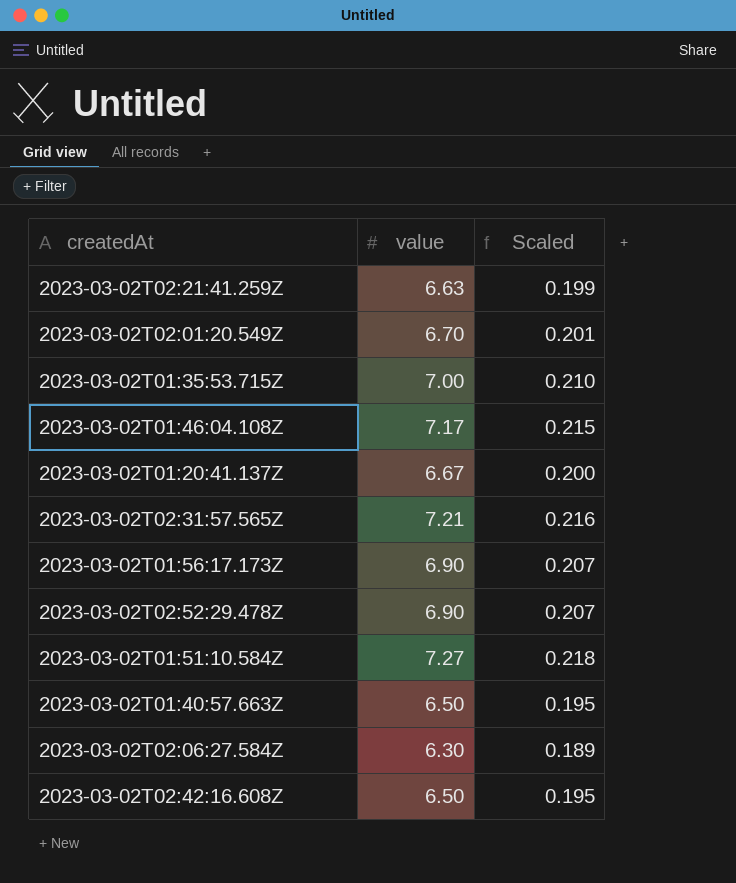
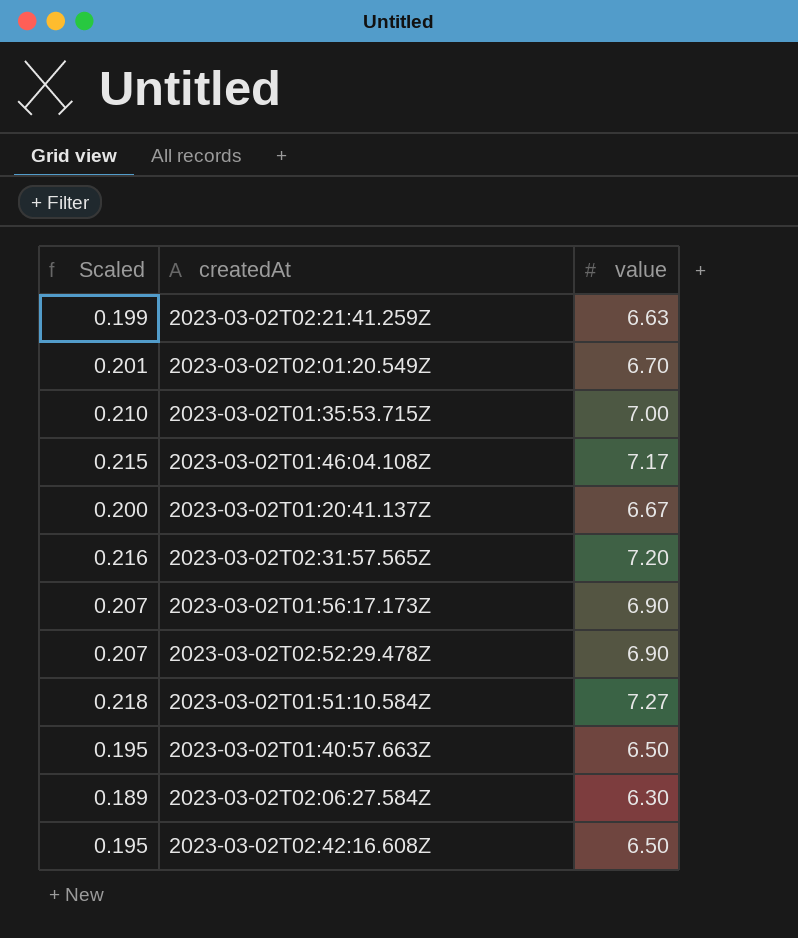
column Scaled | position: 3 -> 1
2023-03-02T02:31:57.565Z | value: 7.21 -> 7.20

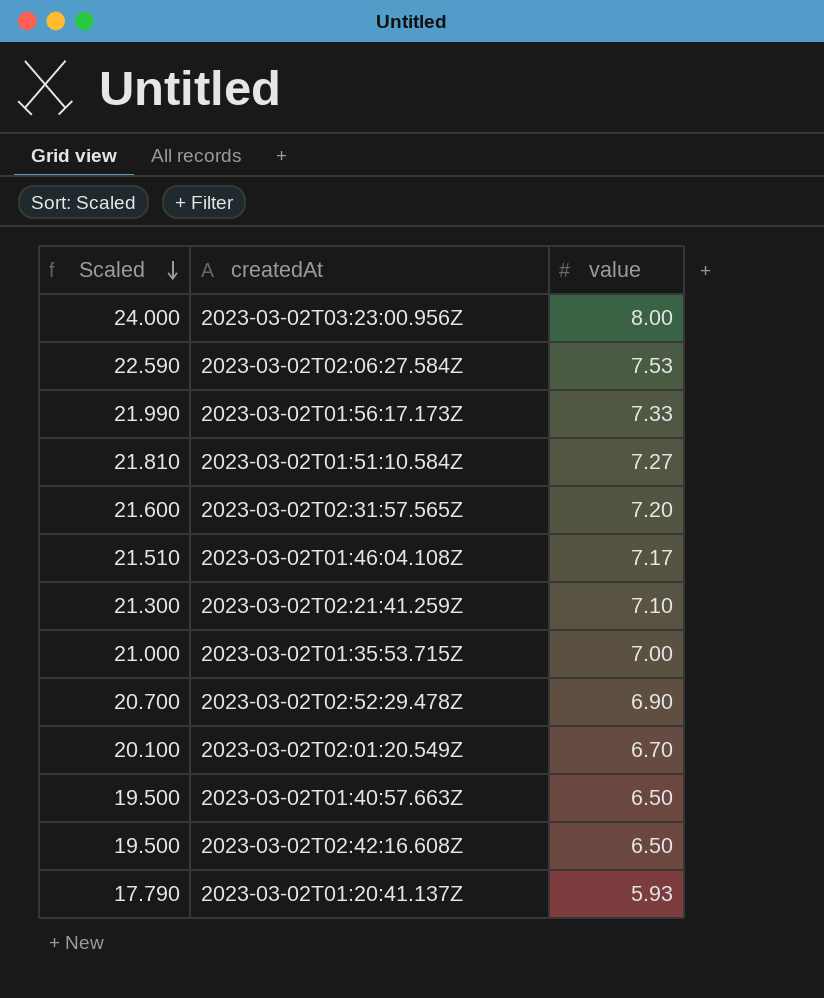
row order: none -> Scaled descending
column Scaled | formula: [value] * 0.03 -> [value] * 3
row 2023-03-02T03:23:00.956Z: none -> 24.000 | 8.00
2023-03-02T02:06:27.584Z | value: 6.30 -> 7.53
2023-03-02T01:56:17.173Z | value: 6.90 -> 7.33
2023-03-02T02:21:41.259Z | value: 6.63 -> 7.10
2023-03-02T01:20:41.137Z | value: 6.67 -> 5.93

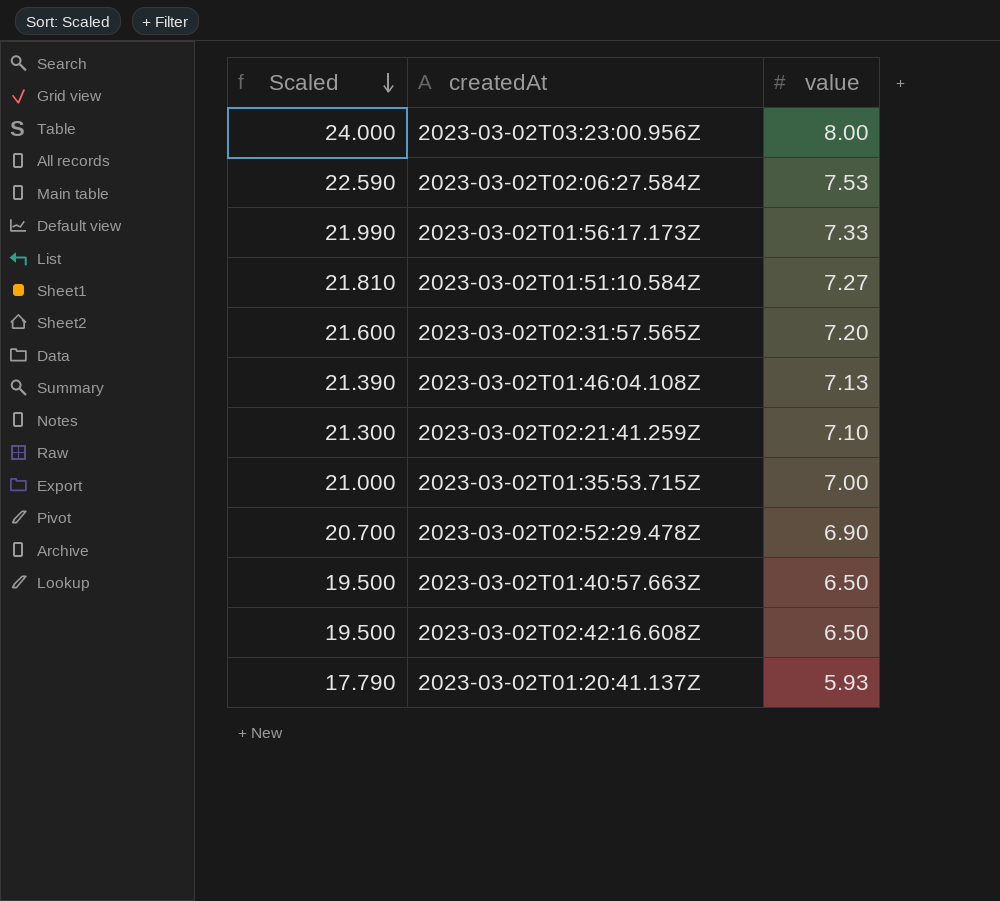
row 2023-03-02T02:01:20.549Z: 20.100 | 6.70 -> none
2023-03-02T01:46:04.108Z | Scaled: 21.510 -> 21.390
2023-03-02T01:46:04.108Z | value: 7.17 -> 7.13

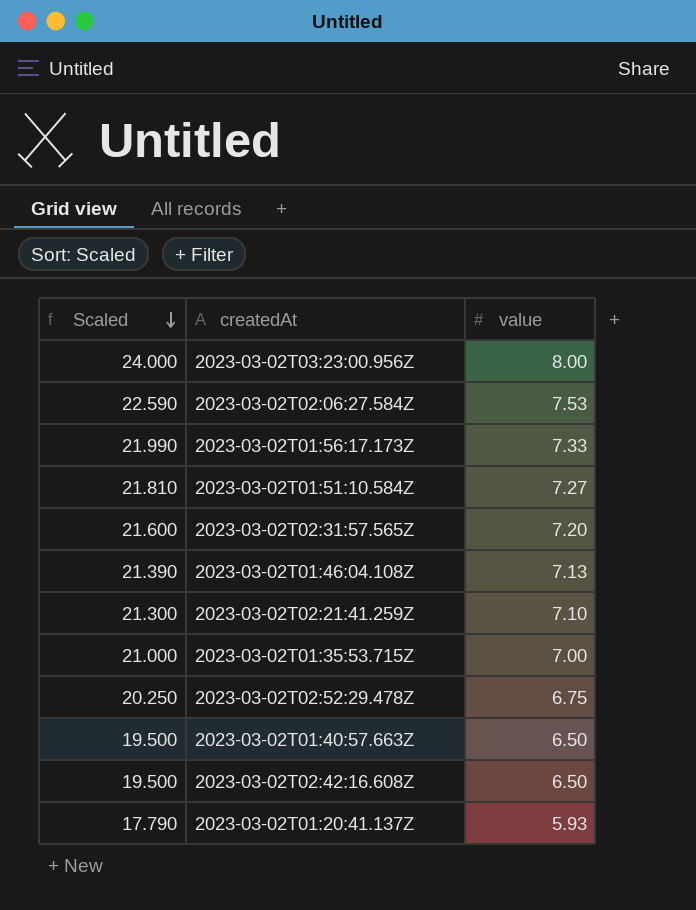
2023-03-02T02:52:29.478Z | Scaled: 20.700 -> 20.250
2023-03-02T02:52:29.478Z | value: 6.90 -> 6.75

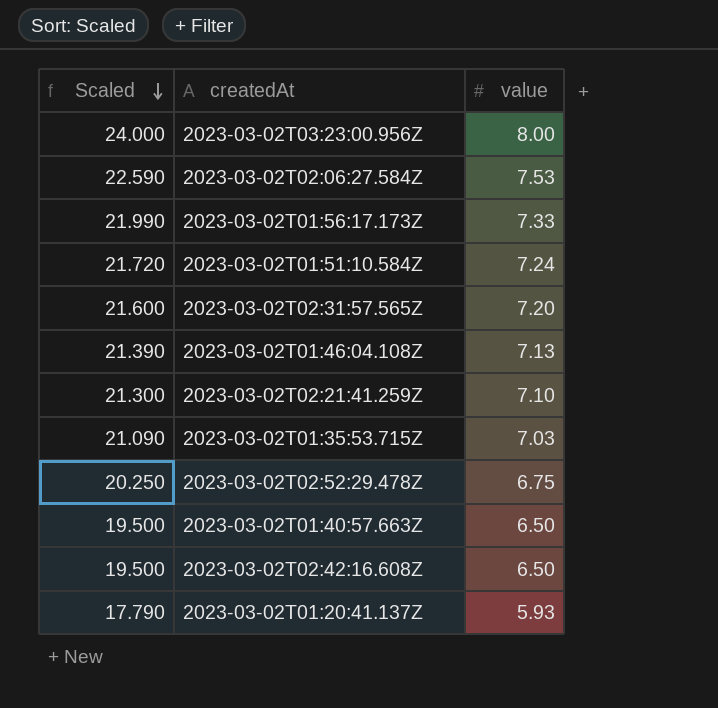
2023-03-02T01:51:10.584Z | Scaled: 21.810 -> 21.720
2023-03-02T01:51:10.584Z | value: 7.27 -> 7.24
2023-03-02T01:35:53.715Z | Scaled: 21.000 -> 21.090
2023-03-02T01:35:53.715Z | value: 7.00 -> 7.03

